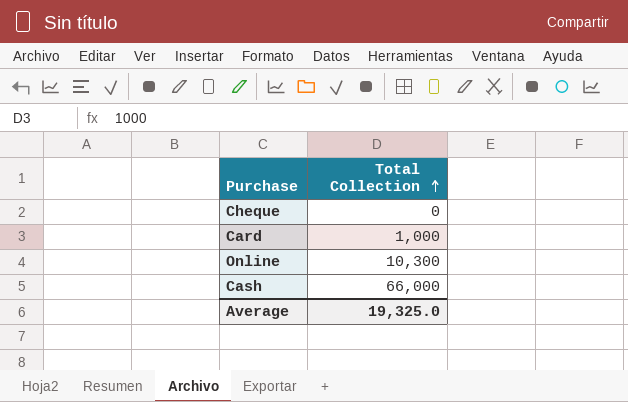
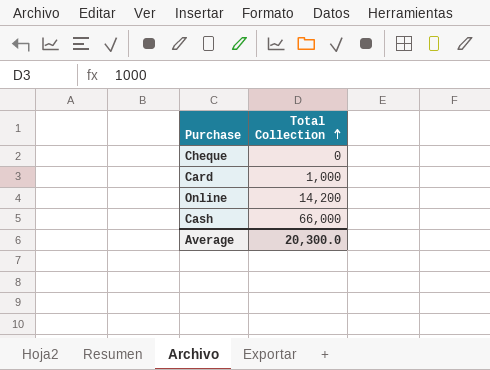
Online | Total Collection: 10,300 -> 14,200
Average | Total Collection: 19,325.0 -> 20,300.0

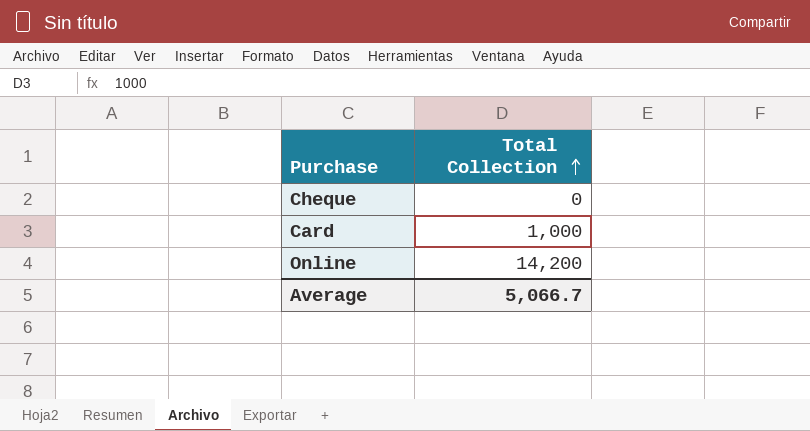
row Cash: 66,000 -> none
Average | Total Collection: 20,300.0 -> 5,066.7

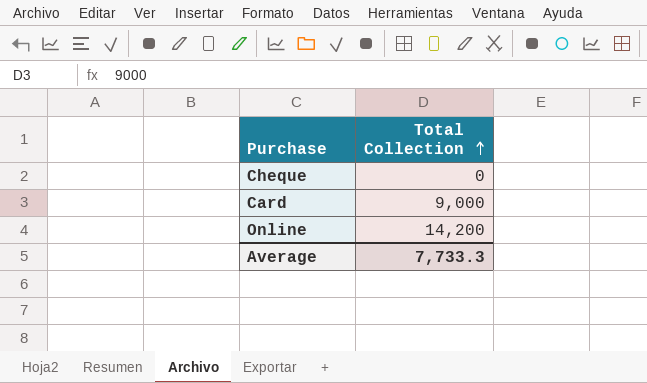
Card | Total Collection: 1,000 -> 9,000
Average | Total Collection: 5,066.7 -> 7,733.3

